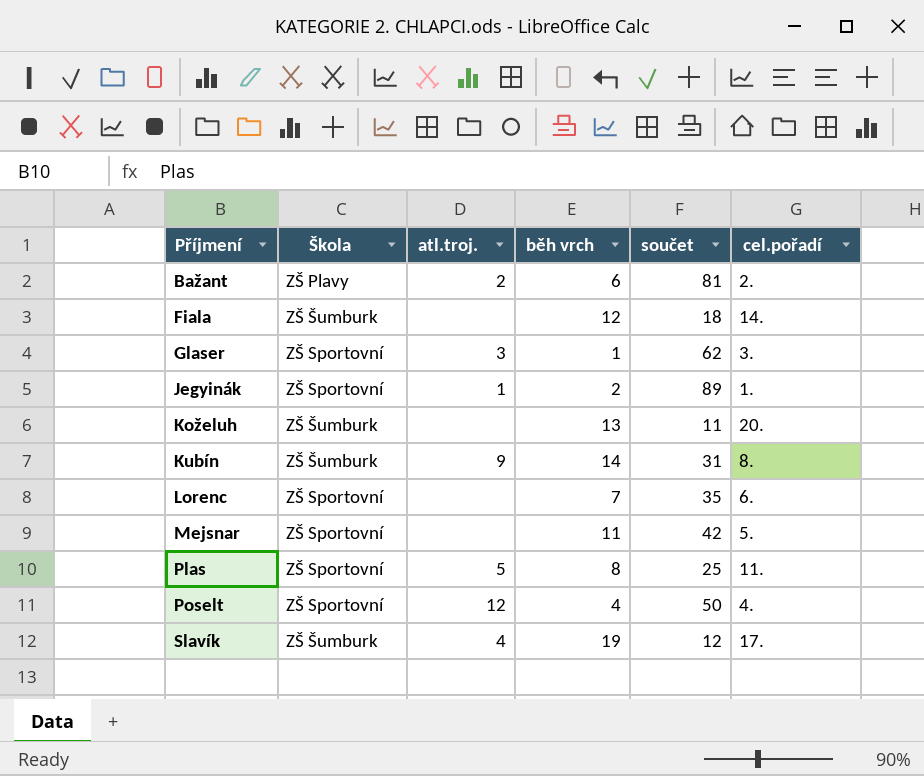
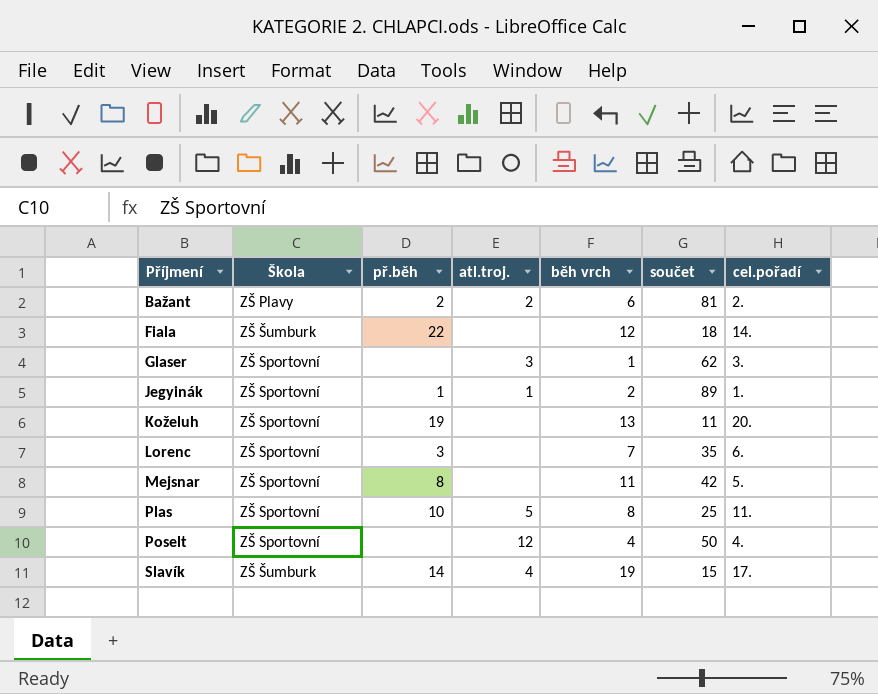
column př.běh | position: none -> 3
row Kubín: ZŠ Šumburk | 9 | 14 | 31 | 8. -> none
Koželuh | Škola: ZŠ Šumburk -> ZŠ Sportovní
Slavík | součet: 12 -> 15

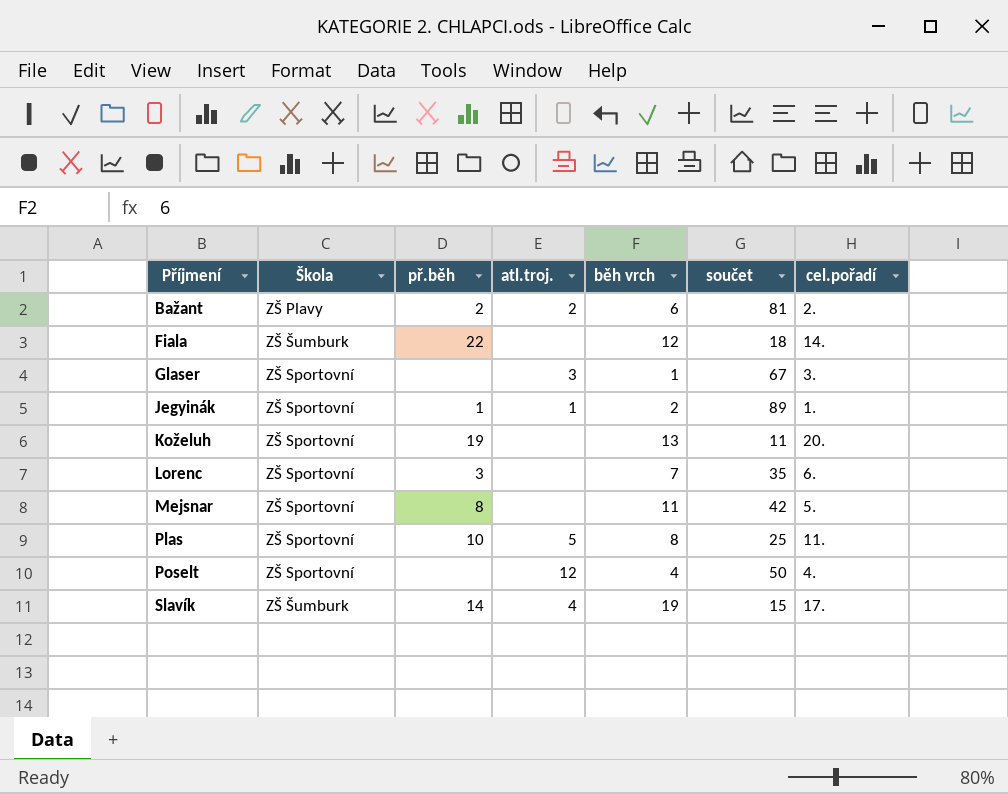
Glaser | součet: 62 -> 67

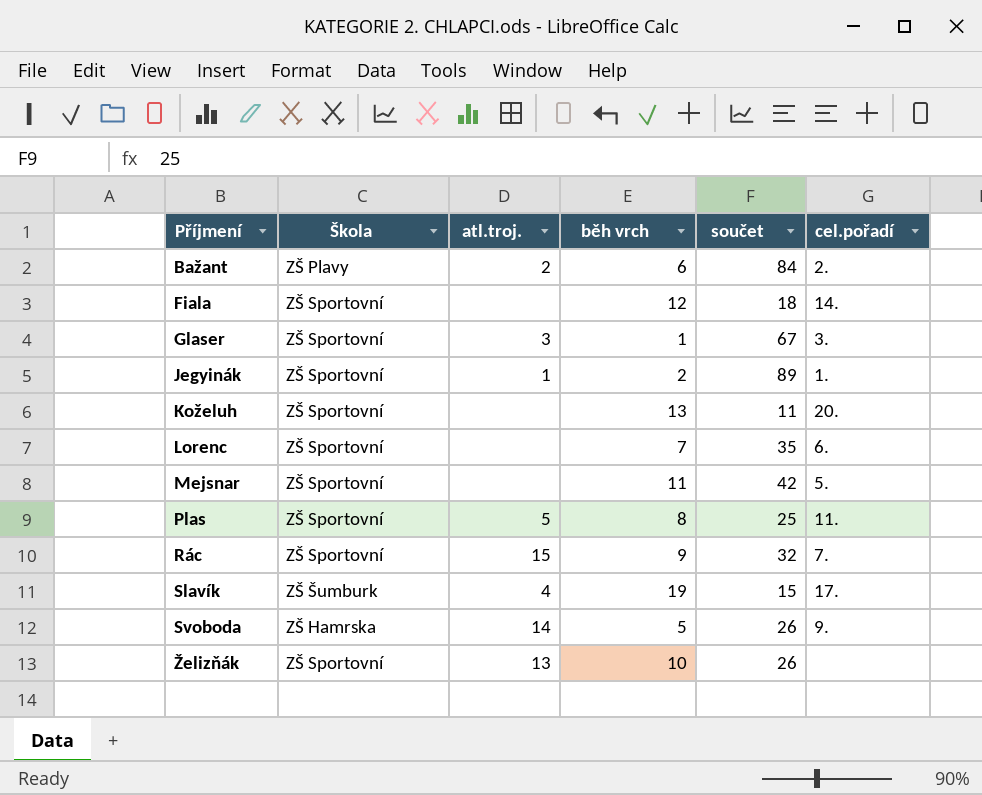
column př.běh | position: 3 -> none
row Poselt: ZŠ Sportovní | none | 12 | 4 | 50 | 4. -> none
Bažant | součet: 81 -> 84
Fiala | Škola: ZŠ Šumburk -> ZŠ Sportovní
row Rác: none -> ZŠ Sportovní | 15 | 9 | 32 | 7.
row Svoboda: none -> ZŠ Hamrska | 14 | 5 | 26 | 9.
row Želizňák: none -> ZŠ Sportovní | 13 | 10 | 26 | none

